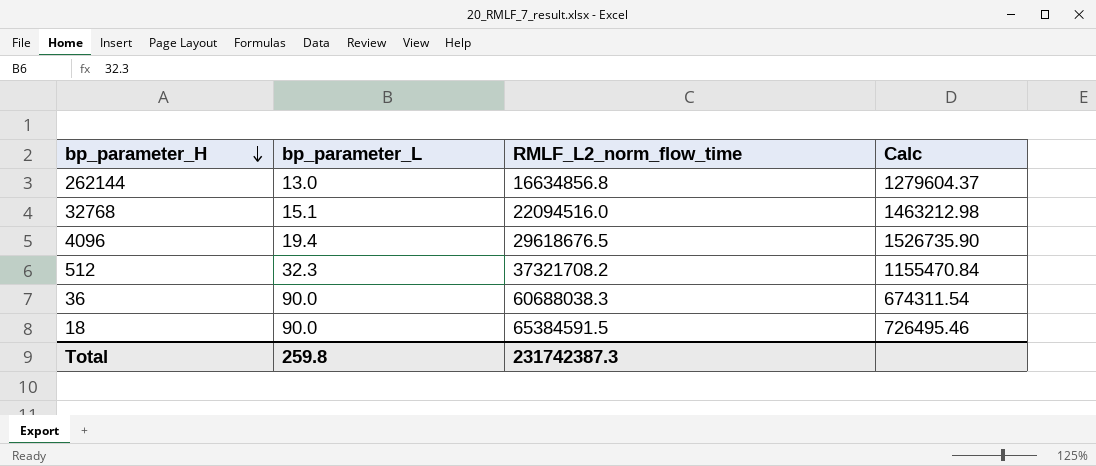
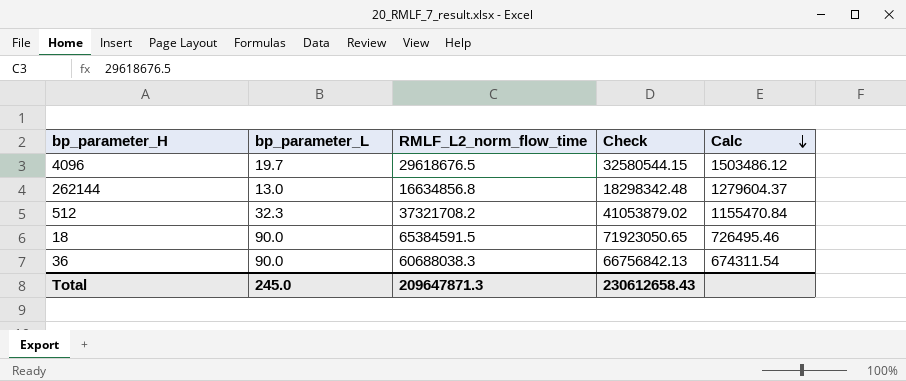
row order: bp_parameter_H descending -> Calc descending
column Check | formula: none -> [RMLF_L2_norm_flow_time] * 1.1
row 32768: 15.1 | 22094516.0 | 1463212.98 -> none
4096 | bp_parameter_L: 19.4 -> 19.7
4096 | Calc: 1526735.90 -> 1503486.12
Total | bp_parameter_L: 259.8 -> 245.0
Total | RMLF_L2_norm_flow_time: 231742387.3 -> 209647871.3

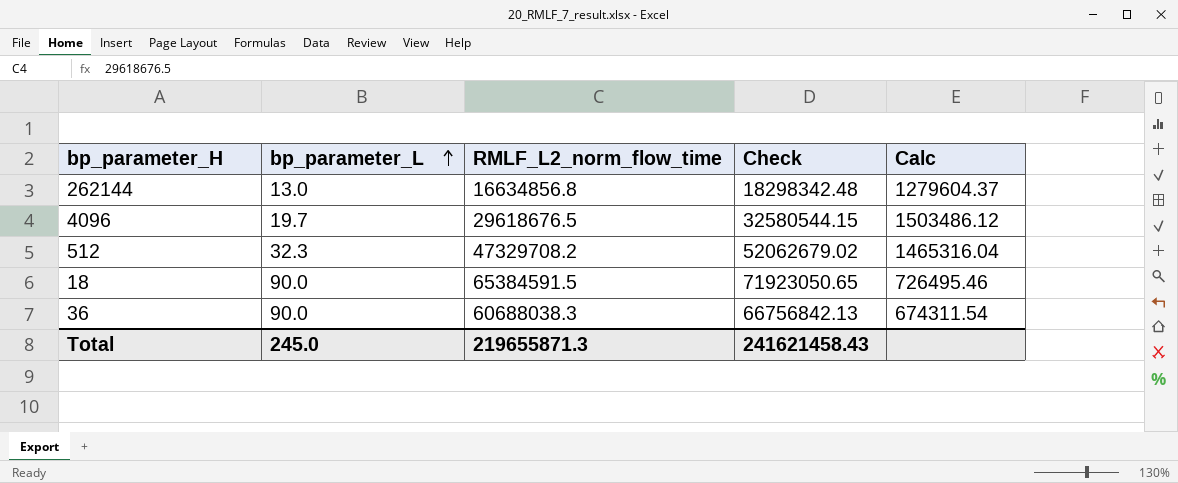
row order: Calc descending -> bp_parameter_L ascending
512 | RMLF_L2_norm_flow_time: 37321708.2 -> 47329708.2
512 | Check: 41053879.02 -> 52062679.02
512 | Calc: 1155470.84 -> 1465316.04
Total | RMLF_L2_norm_flow_time: 209647871.3 -> 219655871.3
Total | Check: 230612658.43 -> 241621458.43

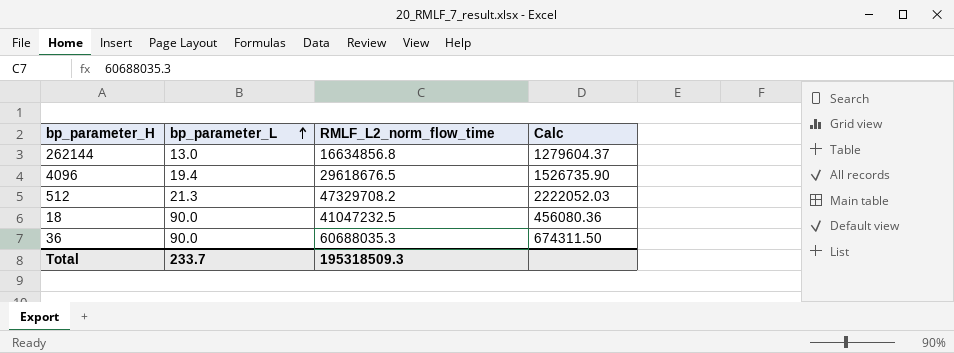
column Check | formula: [RMLF_L2_norm_flow_time] * 1.1 -> none
4096 | bp_parameter_L: 19.7 -> 19.4
4096 | Calc: 1503486.12 -> 1526735.90
512 | bp_parameter_L: 32.3 -> 21.3
512 | Calc: 1465316.04 -> 2222052.03
18 | RMLF_L2_norm_flow_time: 65384591.5 -> 41047232.5
18 | Calc: 726495.46 -> 456080.36
36 | RMLF_L2_norm_flow_time: 60688038.3 -> 60688035.3
36 | Calc: 674311.54 -> 674311.50
Total | bp_parameter_L: 245.0 -> 233.7
Total | RMLF_L2_norm_flow_time: 219655871.3 -> 195318509.3

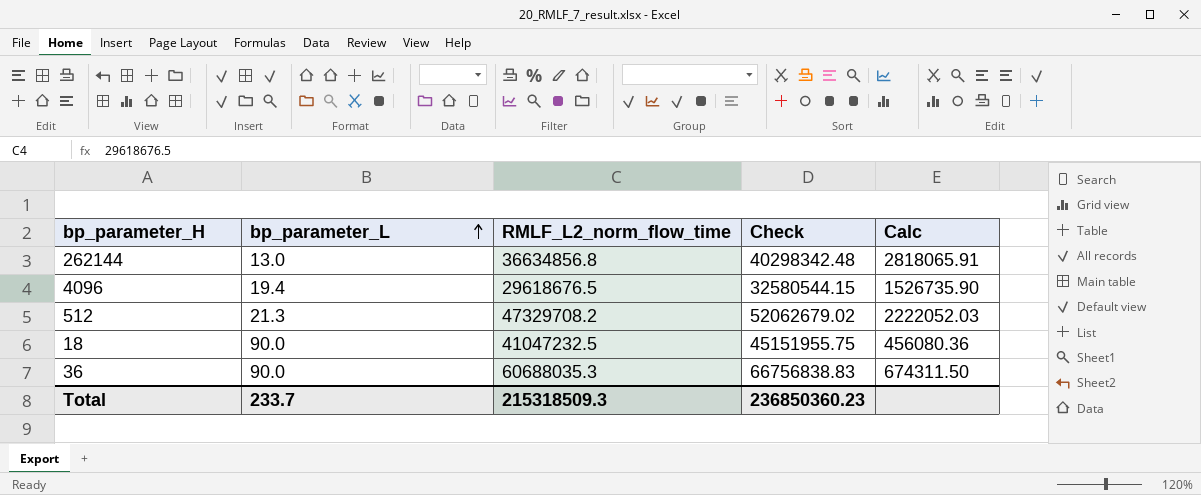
column Check | formula: none -> [RMLF_L2_norm_flow_time] * 1.1
262144 | RMLF_L2_norm_flow_time: 16634856.8 -> 36634856.8
262144 | Calc: 1279604.37 -> 2818065.91
Total | RMLF_L2_norm_flow_time: 195318509.3 -> 215318509.3

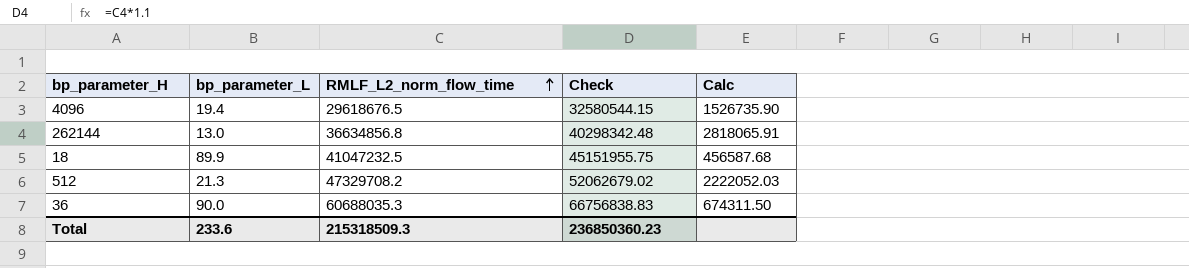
row order: bp_parameter_L ascending -> RMLF_L2_norm_flow_time ascending
18 | bp_parameter_L: 90.0 -> 89.9
18 | Calc: 456080.36 -> 456587.68
Total | bp_parameter_L: 233.7 -> 233.6

